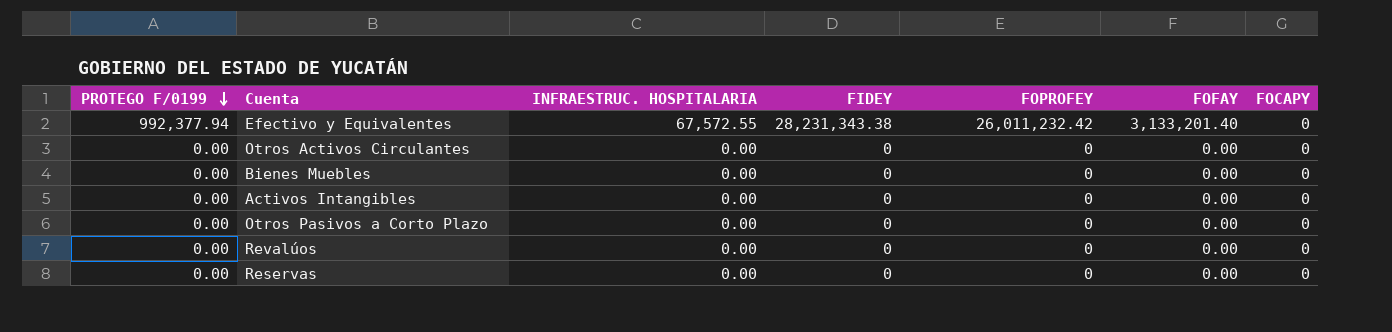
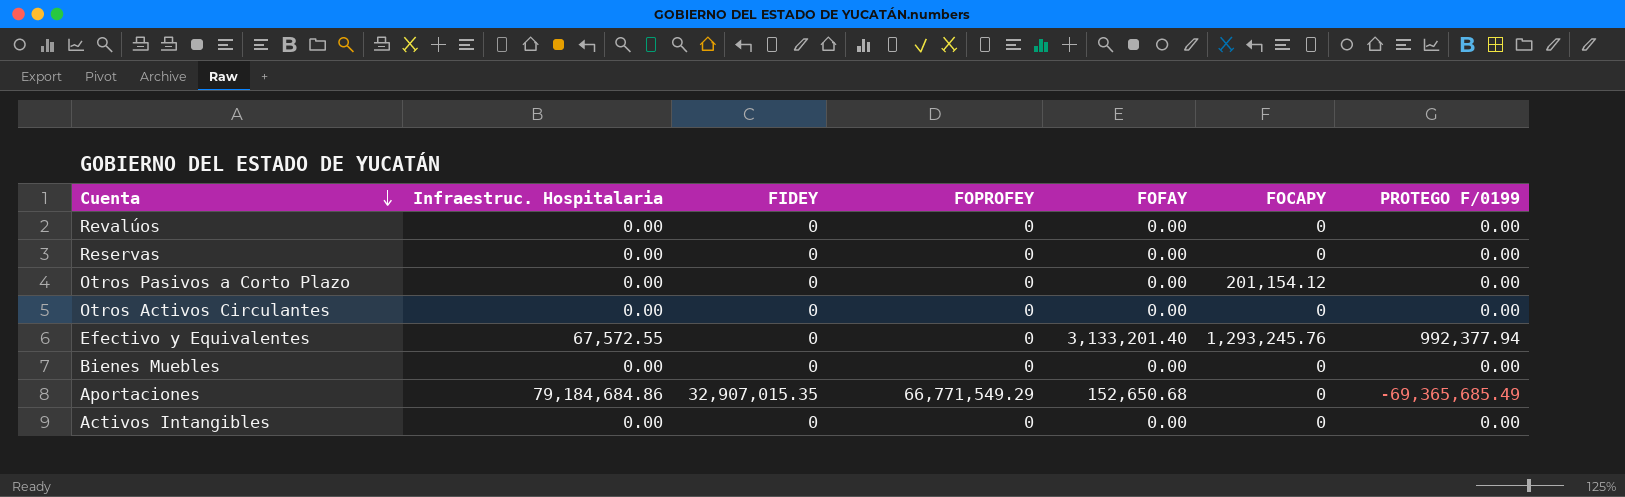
row order: PROTEGO F/0199 descending -> Cuenta descending
column name: INFRAESTRUC. HOSPITALARIA -> Infraestruc. Hospitalaria
column PROTEGO F/0199 | position: 1 -> 7
Otros Pasivos a Corto Plazo | FOCAPY: 0 -> 201,154.12
Efectivo y Equivalentes | FIDEY: 28,231,343.38 -> 0
Efectivo y Equivalentes | FOPROFEY: 26,011,232.42 -> 0
Efectivo y Equivalentes | FOCAPY: 0 -> 1,293,245.76
row Aportaciones: none -> 79,184,684.86 | 32,907,015.35 | 66,771,549.29 | 152,650.68 | 0 | -69,365,685.49

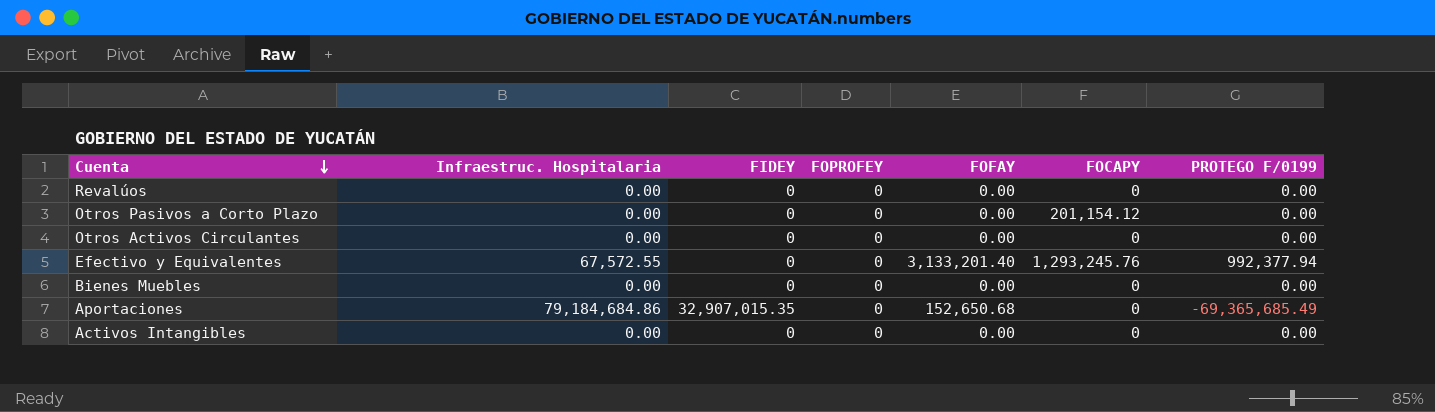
row Reservas: 0.00 | 0 | 0 | 0.00 | 0 | 0.00 -> none
Aportaciones | FOPROFEY: 66,771,549.29 -> 0

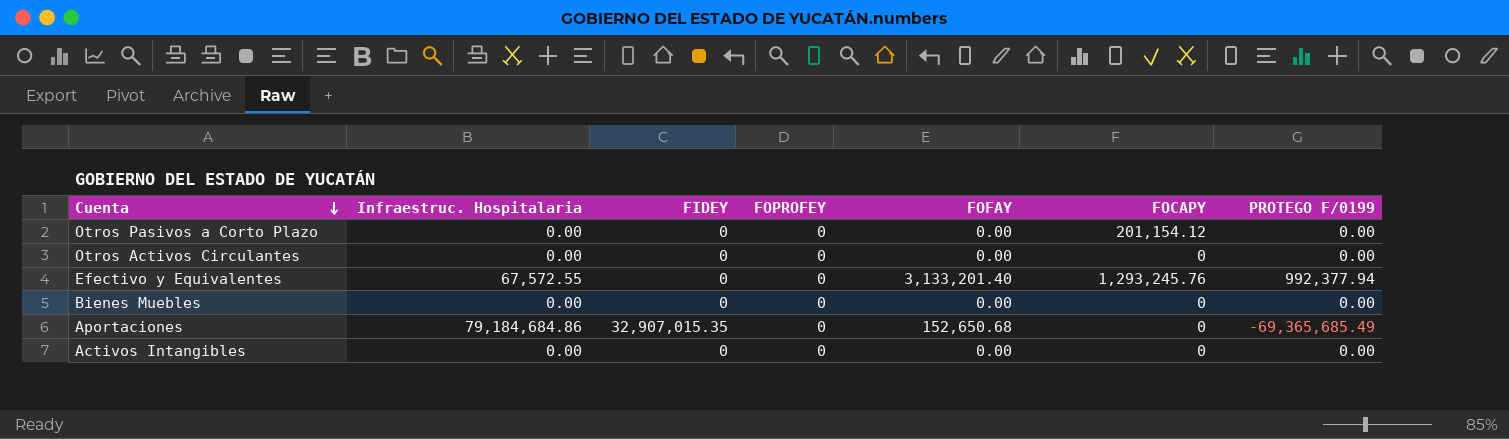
row Revalúos: 0.00 | 0 | 0 | 0.00 | 0 | 0.00 -> none

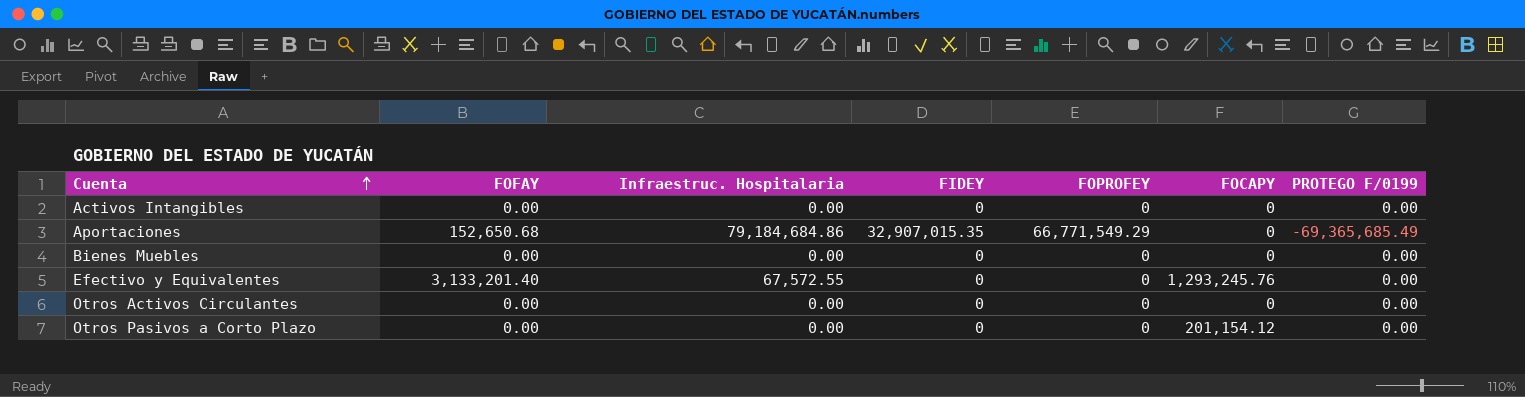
row order: Cuenta descending -> Cuenta ascending
column FOFAY | position: 5 -> 2
Aportaciones | FOPROFEY: 0 -> 66,771,549.29
Efectivo y Equivalentes | PROTEGO F/0199: 992,377.94 -> 0.00

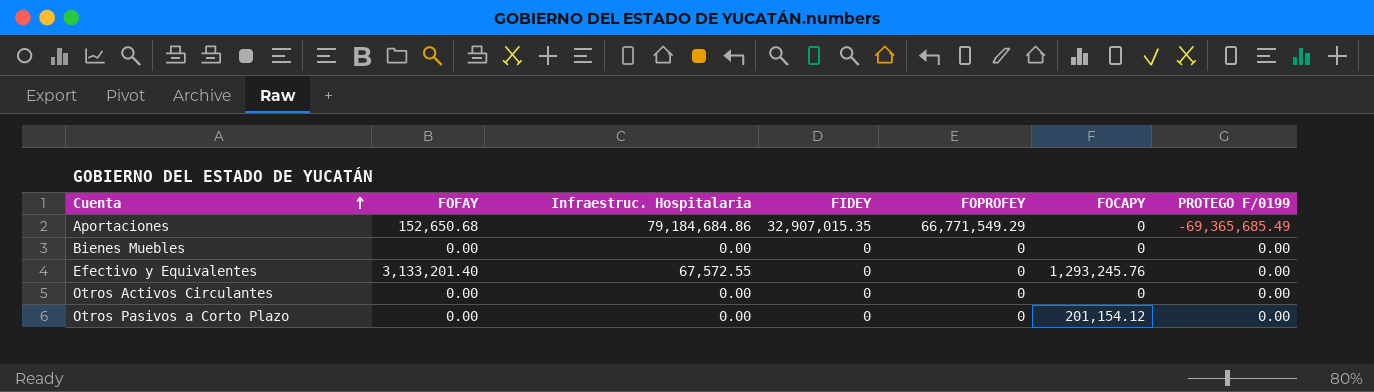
row Activos Intangibles: 0.00 | 0.00 | 0 | 0 | 0 | 0.00 -> none

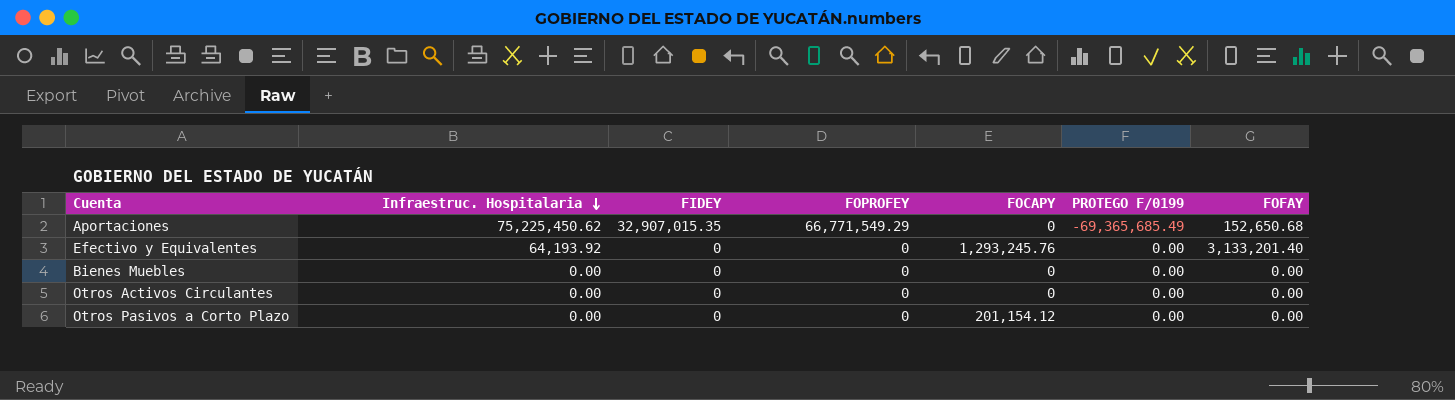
row order: Cuenta ascending -> Infraestruc. Hospitalaria descending
column FOFAY | position: 2 -> 7
Aportaciones | Infraestruc. Hospitalaria: 79,184,684.86 -> 75,225,450.62
Efectivo y Equivalentes | Infraestruc. Hospitalaria: 67,572.55 -> 64,193.92

